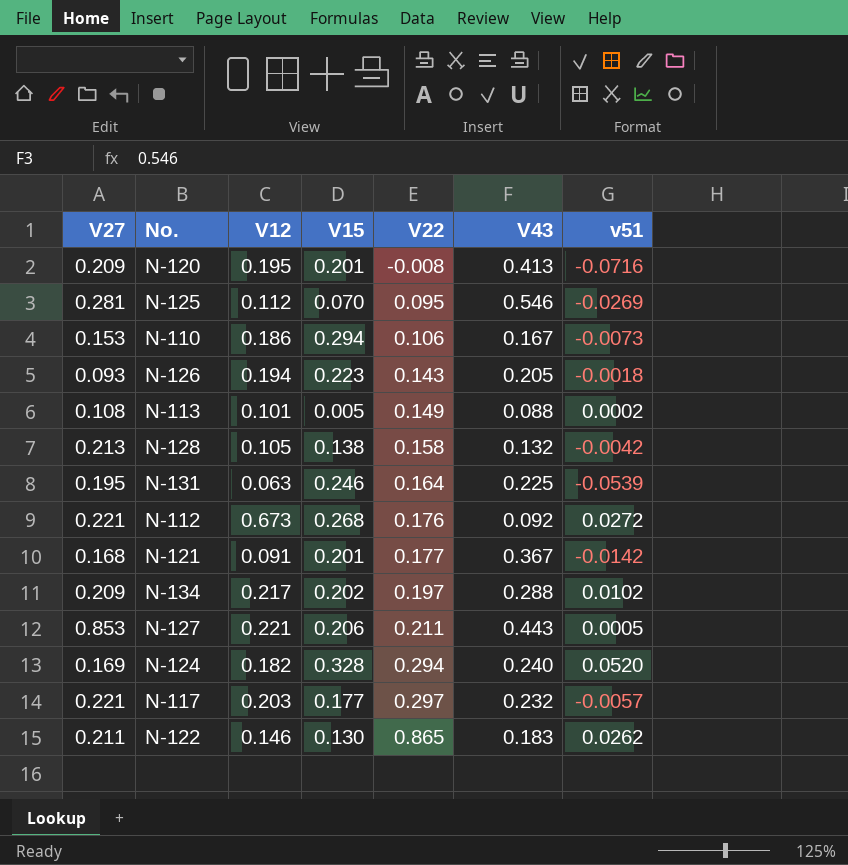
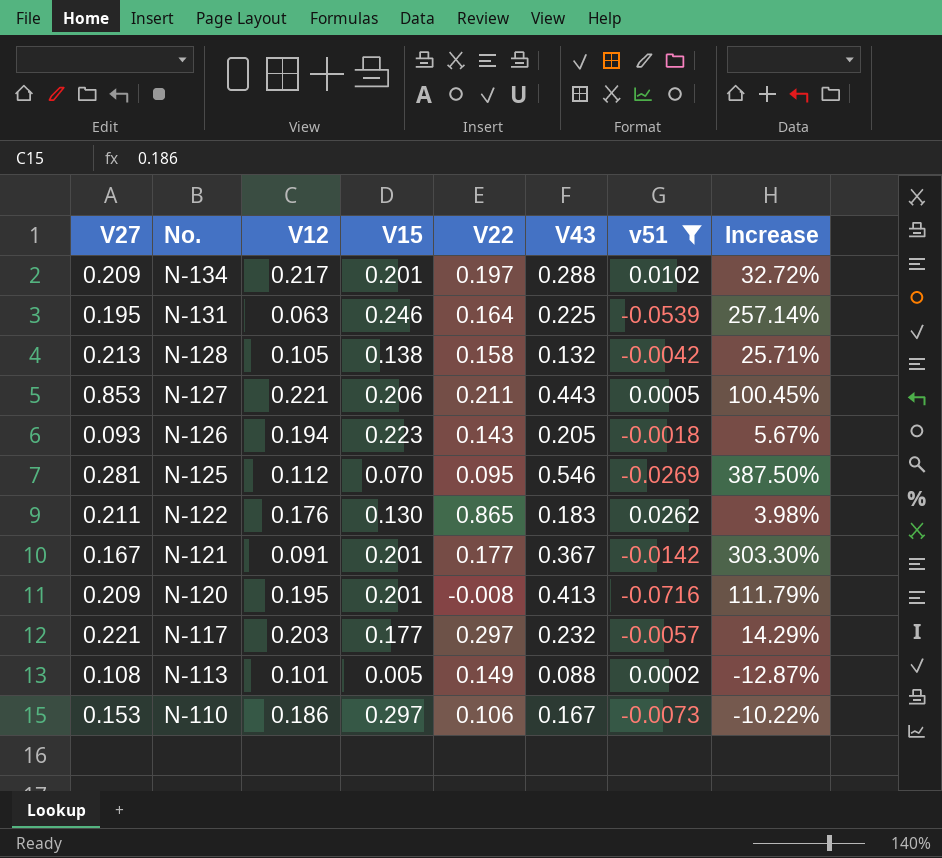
filter: none -> v51 <= 0.0262
row order: V22 ascending -> No. descending
column Increase | formula: none -> ([V43] - [V12]) / [V12]
N-134 | V15: 0.202 -> 0.201
N-122 | V12: 0.146 -> 0.176
N-121 | V27: 0.168 -> 0.167
N-110 | V15: 0.294 -> 0.297

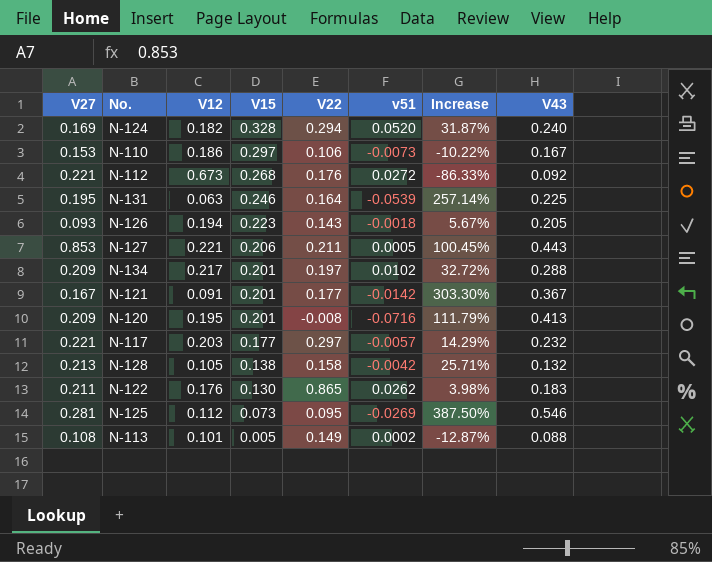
filter: v51 <= 0.0262 -> none
row order: No. descending -> V15 descending
column V43 | position: 6 -> 8
N-125 | V15: 0.070 -> 0.073

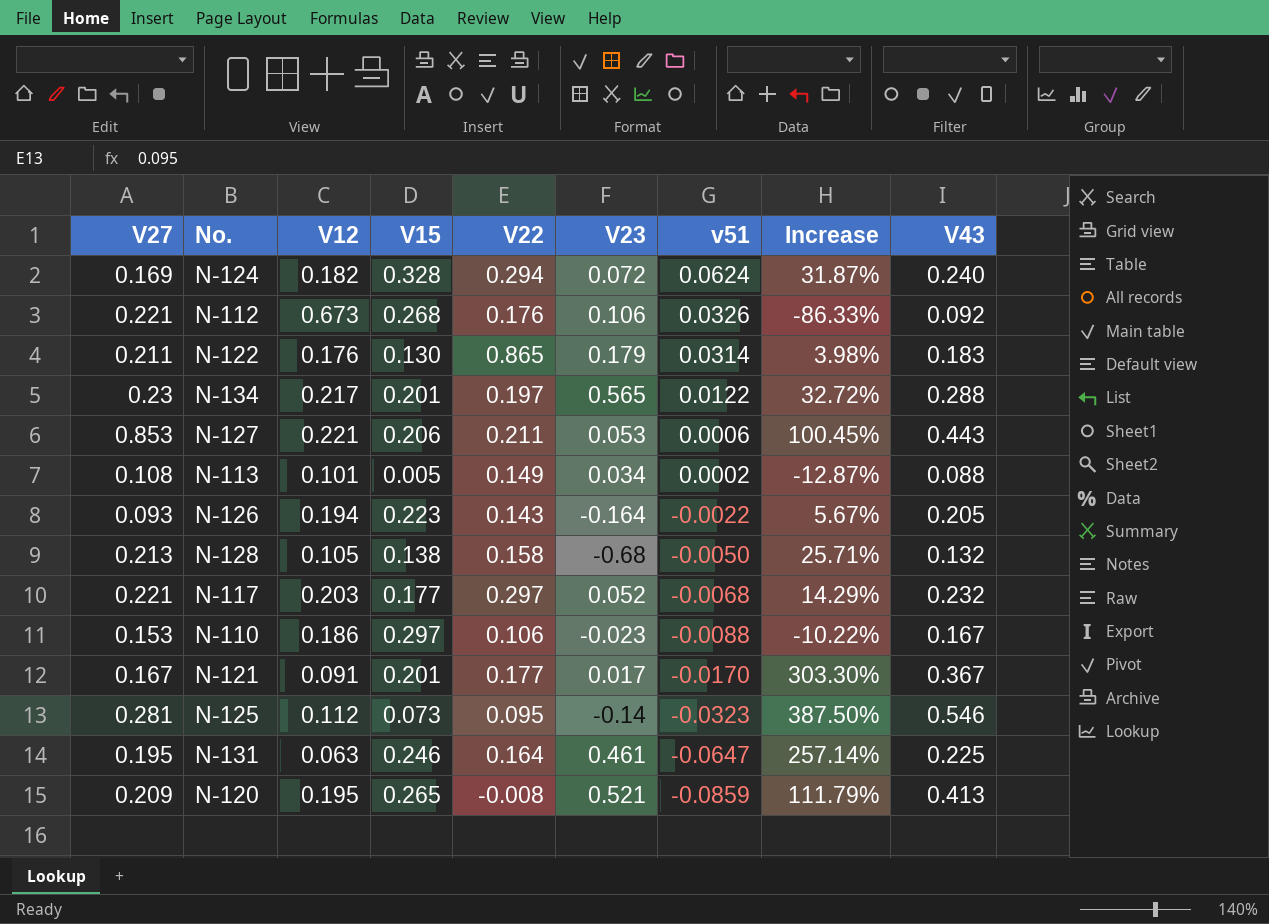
row order: V15 descending -> v51 descending
column V23 | position: none -> 6
N-124 | v51: 0.0520 -> 0.0624
N-112 | v51: 0.0272 -> 0.0326
N-122 | v51: 0.0262 -> 0.0314
N-134 | V27: 0.209 -> 0.23
N-134 | v51: 0.0102 -> 0.0122
N-127 | v51: 0.0005 -> 0.0006
N-126 | v51: -0.0018 -> -0.0022
N-128 | v51: -0.0042 -> -0.0050
N-117 | v51: -0.0057 -> -0.0068
N-110 | v51: -0.0073 -> -0.0088
N-121 | v51: -0.0142 -> -0.0170
N-125 | v51: -0.0269 -> -0.0323
N-131 | v51: -0.0539 -> -0.0647
N-120 | V15: 0.201 -> 0.265
N-120 | v51: -0.0716 -> -0.0859

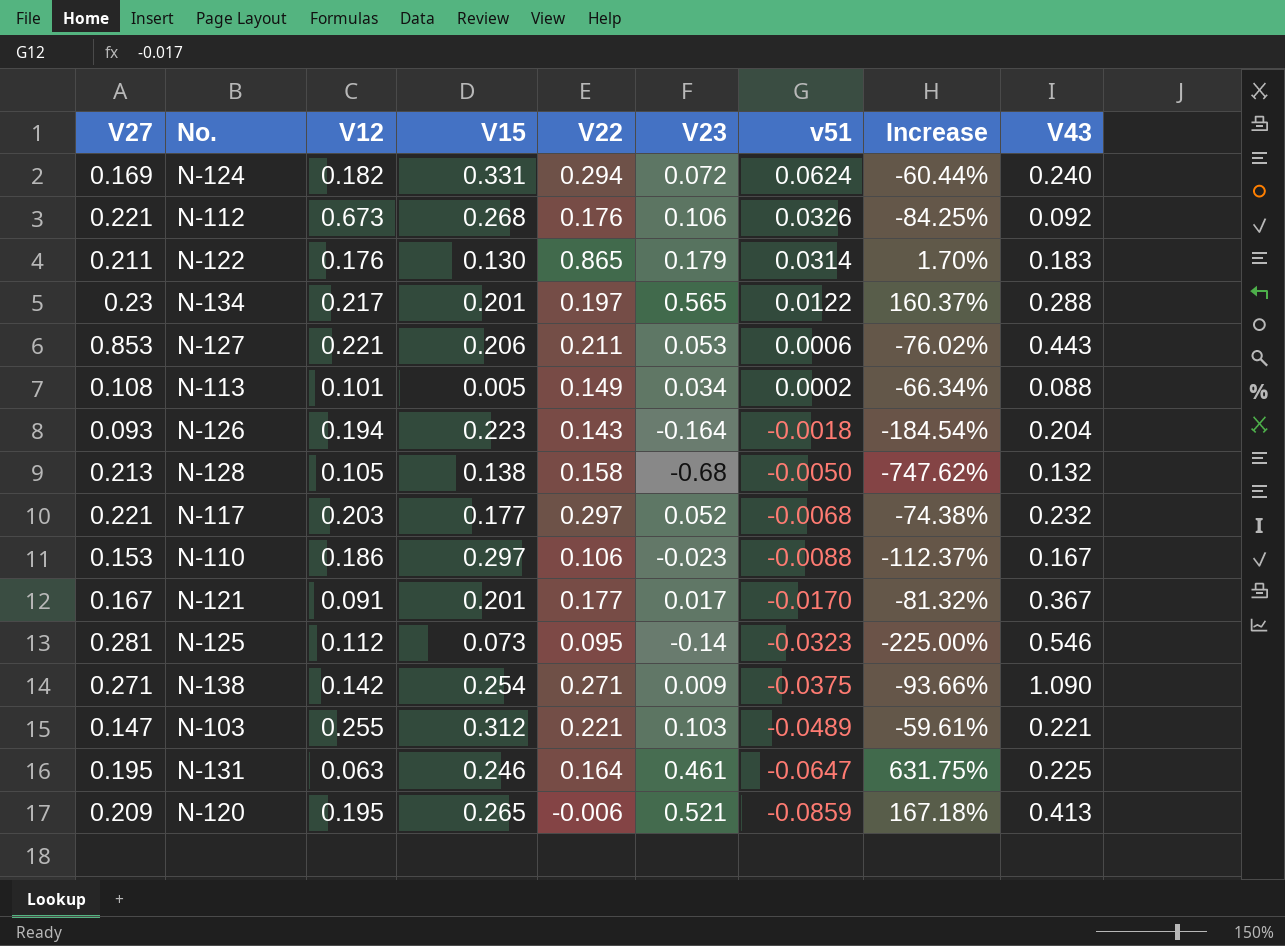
column Increase | formula: ([V43] - [V12]) / [V12] -> ([V23] - [V12]) / [V12]
N-124 | V15: 0.328 -> 0.331
N-126 | v51: -0.0022 -> -0.0018
N-126 | V43: 0.205 -> 0.204
row N-138: none -> 0.271 | 0.142 | 0.254 | 0.271 | 0.009 | -0.0375 | -93.66% | 1.090
row N-103: none -> 0.147 | 0.255 | 0.312 | 0.221 | 0.103 | -0.0489 | -59.61% | 0.221
N-120 | V22: -0.008 -> -0.006

